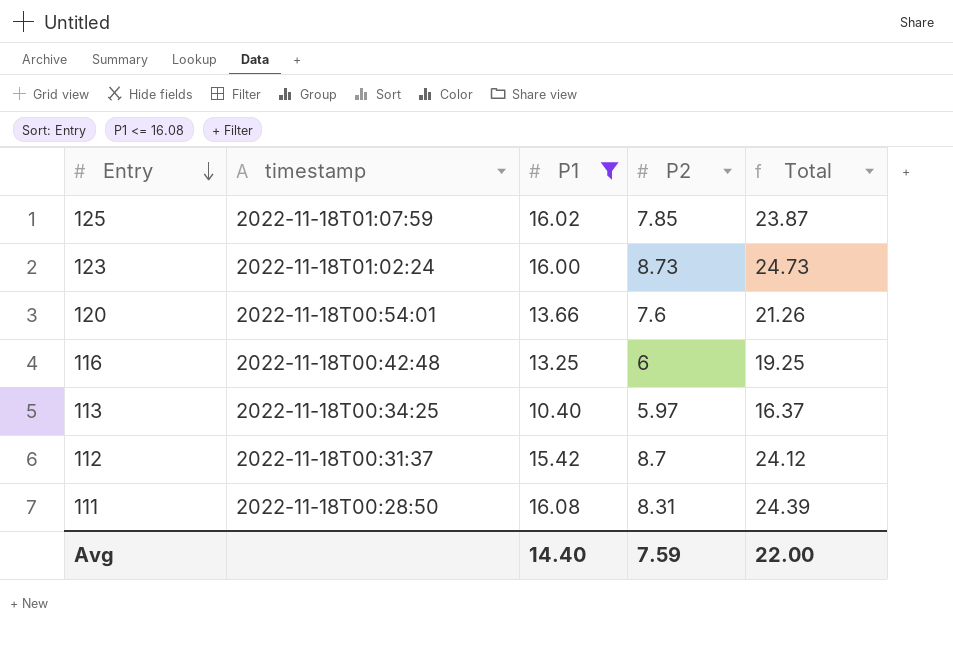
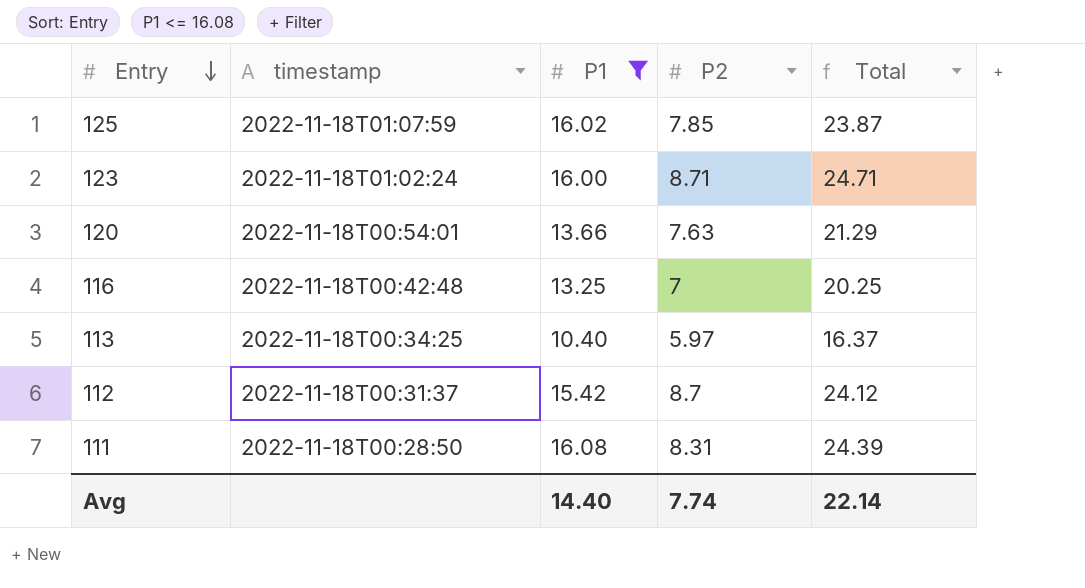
123 | P2: 8.73 -> 8.71
123 | Total: 24.73 -> 24.71
120 | P2: 7.6 -> 7.63
120 | Total: 21.26 -> 21.29
116 | P2: 6 -> 7
116 | Total: 19.25 -> 20.25
Avg | P2: 7.59 -> 7.74
Avg | Total: 22.00 -> 22.14

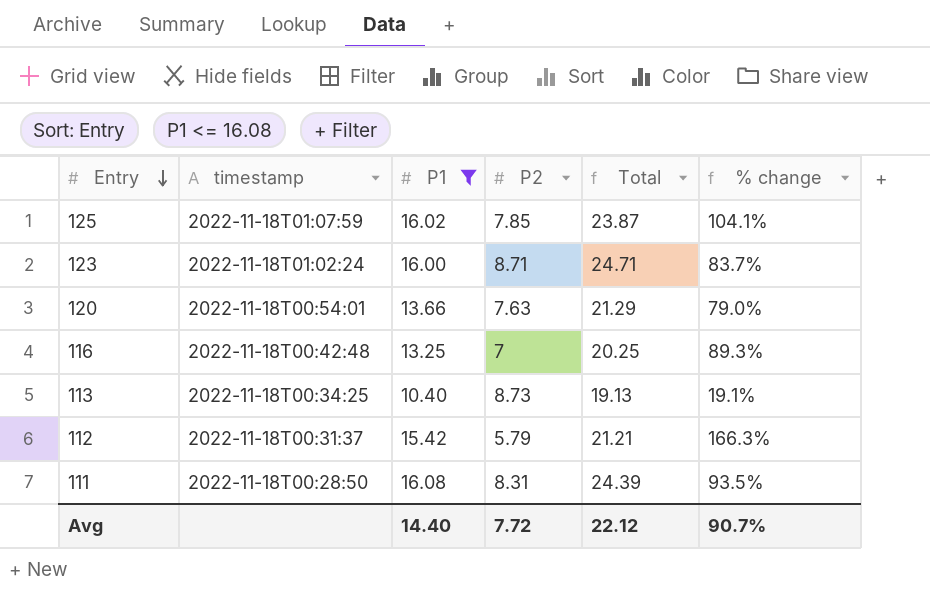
column % change | formula: none -> ([P1] - [P2]) / [P2]
113 | P2: 5.97 -> 8.73
113 | Total: 16.37 -> 19.13
112 | P2: 8.7 -> 5.79
112 | Total: 24.12 -> 21.21
Avg | P2: 7.74 -> 7.72
Avg | Total: 22.14 -> 22.12

